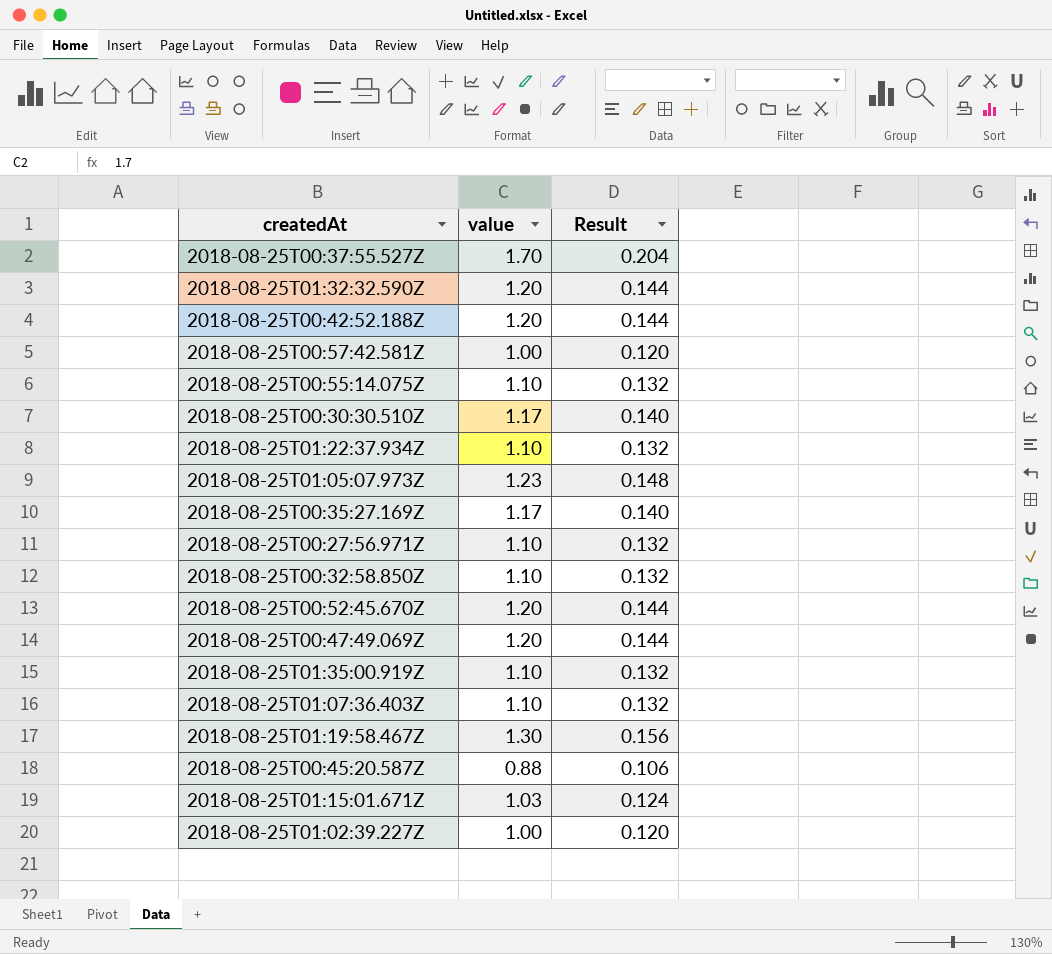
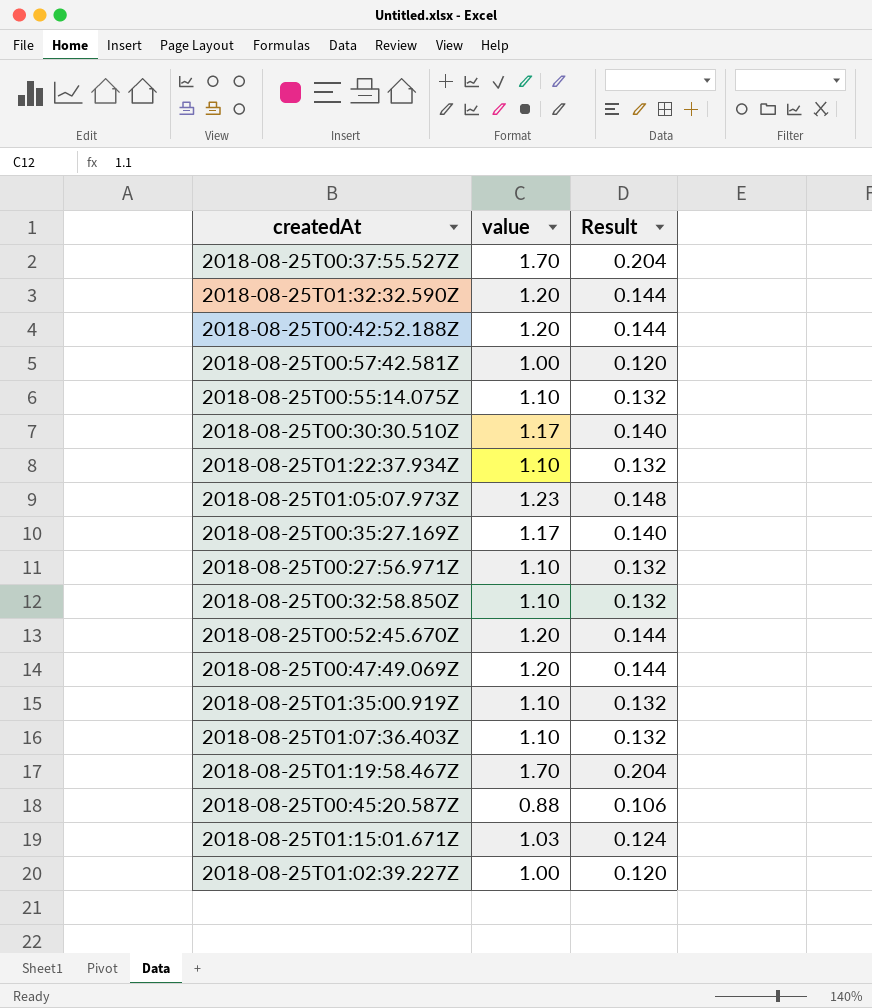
2018-08-25T01:19:58.467Z | value: 1.30 -> 1.70
2018-08-25T01:19:58.467Z | Result: 0.156 -> 0.204

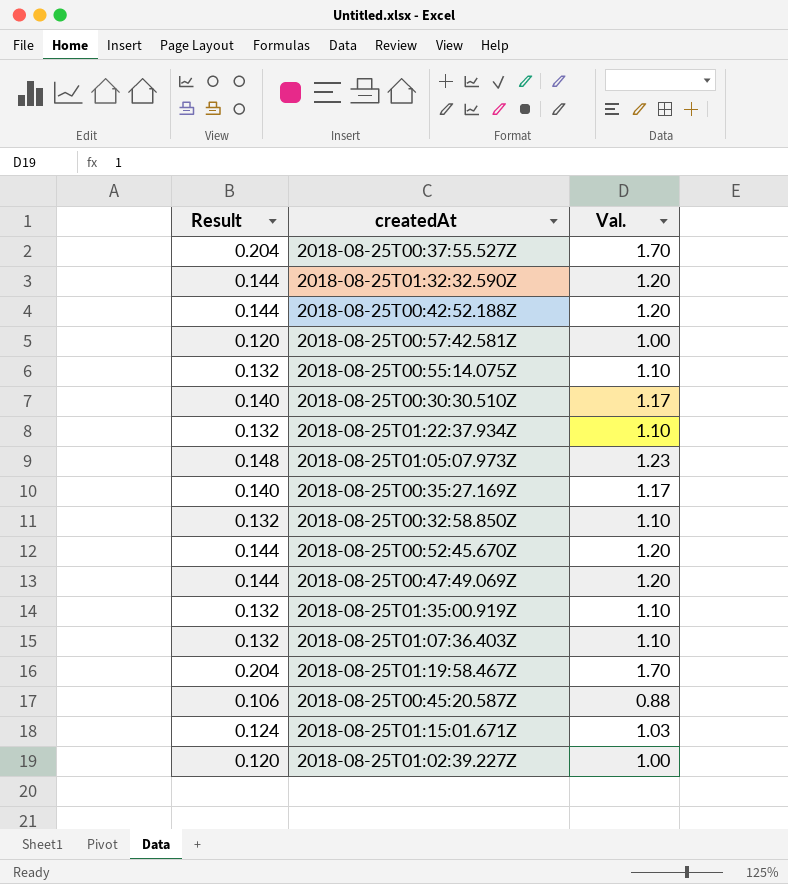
column Result | position: 3 -> 1
column name: value -> Val.
row 2018-08-25T00:27:56.971Z: 1.10 | 0.132 -> none

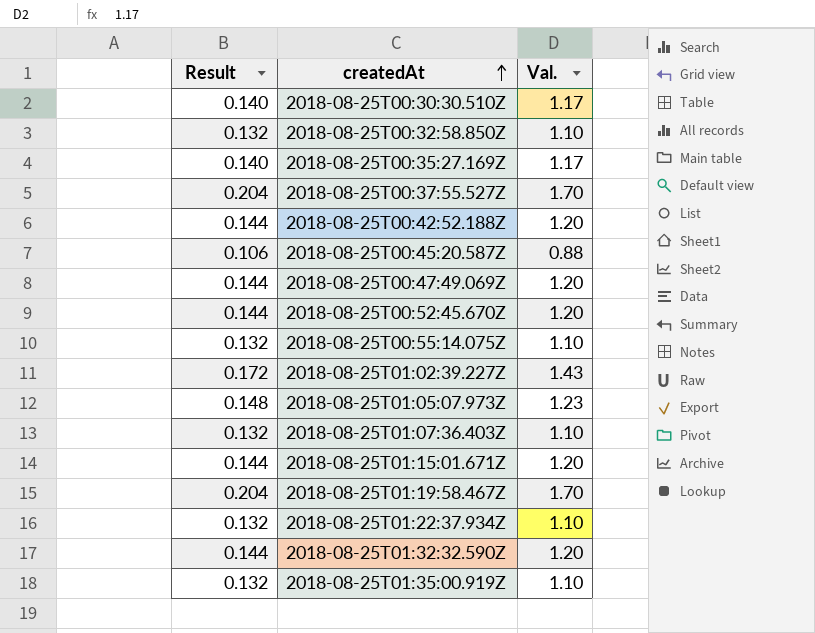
row order: none -> createdAt ascending
row 2018-08-25T00:57:42.581Z: 0.120 | 1.00 -> none
2018-08-25T01:02:39.227Z | Result: 0.120 -> 0.172
2018-08-25T01:02:39.227Z | Val.: 1.00 -> 1.43
2018-08-25T01:15:01.671Z | Result: 0.124 -> 0.144
2018-08-25T01:15:01.671Z | Val.: 1.03 -> 1.20

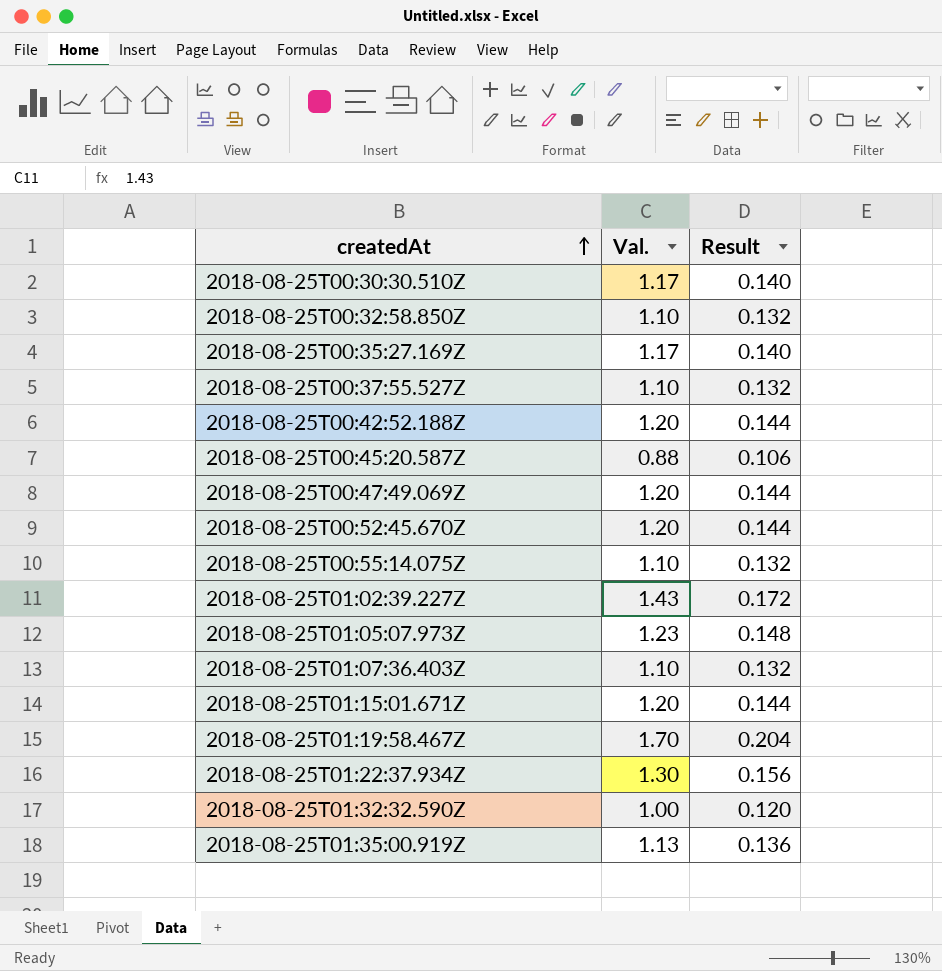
column Result | position: 1 -> 3
2018-08-25T00:37:55.527Z | Val.: 1.70 -> 1.10
2018-08-25T00:37:55.527Z | Result: 0.204 -> 0.132
2018-08-25T01:22:37.934Z | Val.: 1.10 -> 1.30
2018-08-25T01:22:37.934Z | Result: 0.132 -> 0.156
2018-08-25T01:32:32.590Z | Val.: 1.20 -> 1.00
2018-08-25T01:32:32.590Z | Result: 0.144 -> 0.120
2018-08-25T01:35:00.919Z | Val.: 1.10 -> 1.13
2018-08-25T01:35:00.919Z | Result: 0.132 -> 0.136

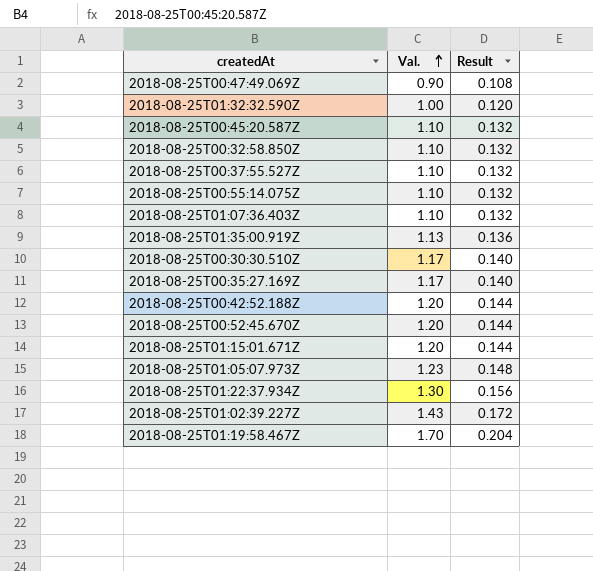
row order: createdAt ascending -> Val. ascending
2018-08-25T00:47:49.069Z | Val.: 1.20 -> 0.90
2018-08-25T00:47:49.069Z | Result: 0.144 -> 0.108
2018-08-25T00:45:20.587Z | Val.: 0.88 -> 1.10
2018-08-25T00:45:20.587Z | Result: 0.106 -> 0.132

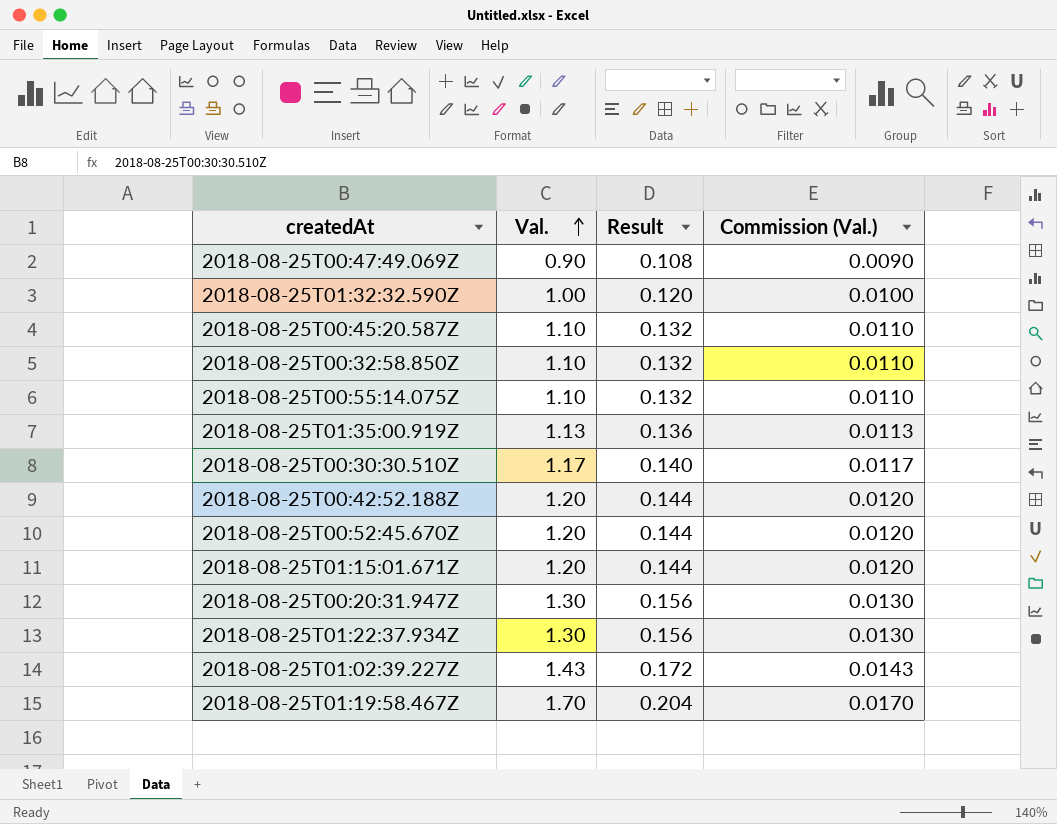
column Commission (Val.) | formula: none -> [Val.] * 0.01
row 2018-08-25T00:37:55.527Z: 1.10 | 0.132 -> none
row 2018-08-25T01:07:36.403Z: 1.10 | 0.132 -> none
row 2018-08-25T00:35:27.169Z: 1.17 | 0.140 -> none
row 2018-08-25T01:05:07.973Z: 1.23 | 0.148 -> none
row 2018-08-25T00:20:31.947Z: none -> 1.30 | 0.156 | 0.0130

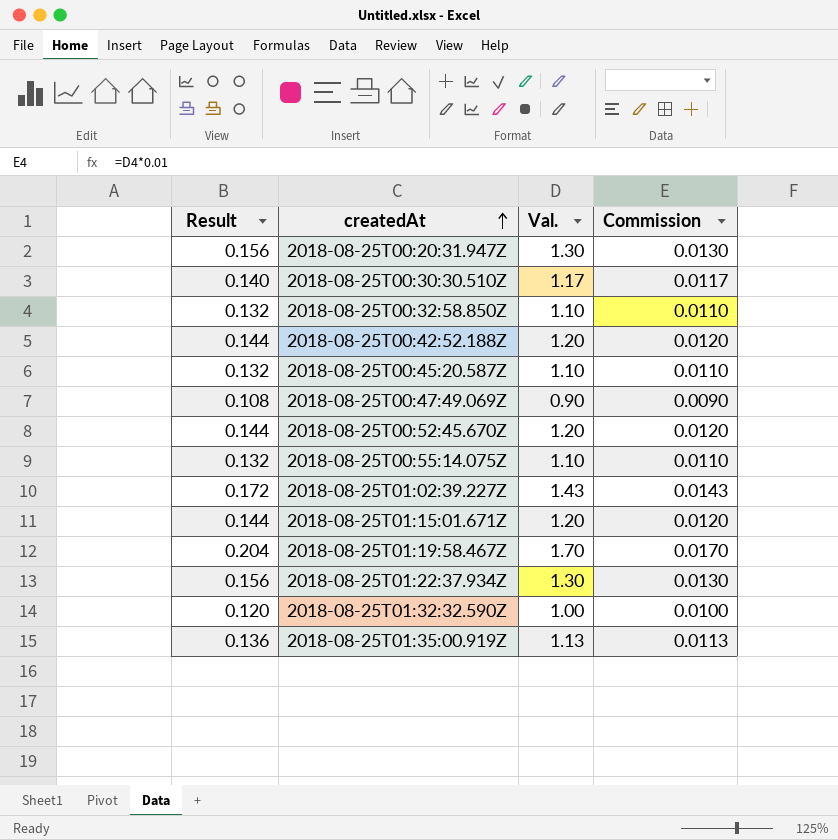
row order: Val. ascending -> createdAt ascending
column Result | position: 3 -> 1
column name: Commission (Val.) -> Commission

